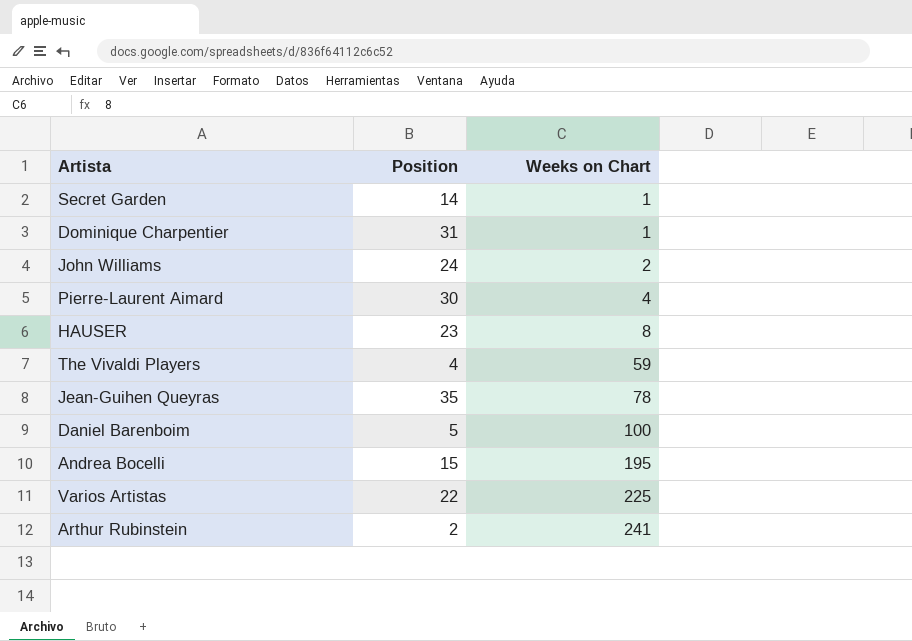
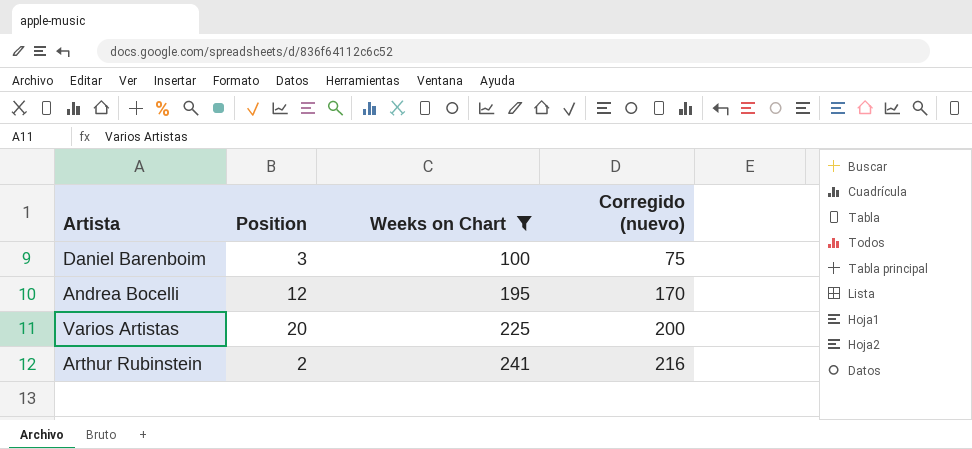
filter: none -> Weeks on Chart >= 100
column Corregido (nuevo) | formula: none -> [Weeks on Chart] - 25
Daniel Barenboim | Position: 5 -> 3
Andrea Bocelli | Position: 15 -> 12
Varios Artistas | Position: 22 -> 20

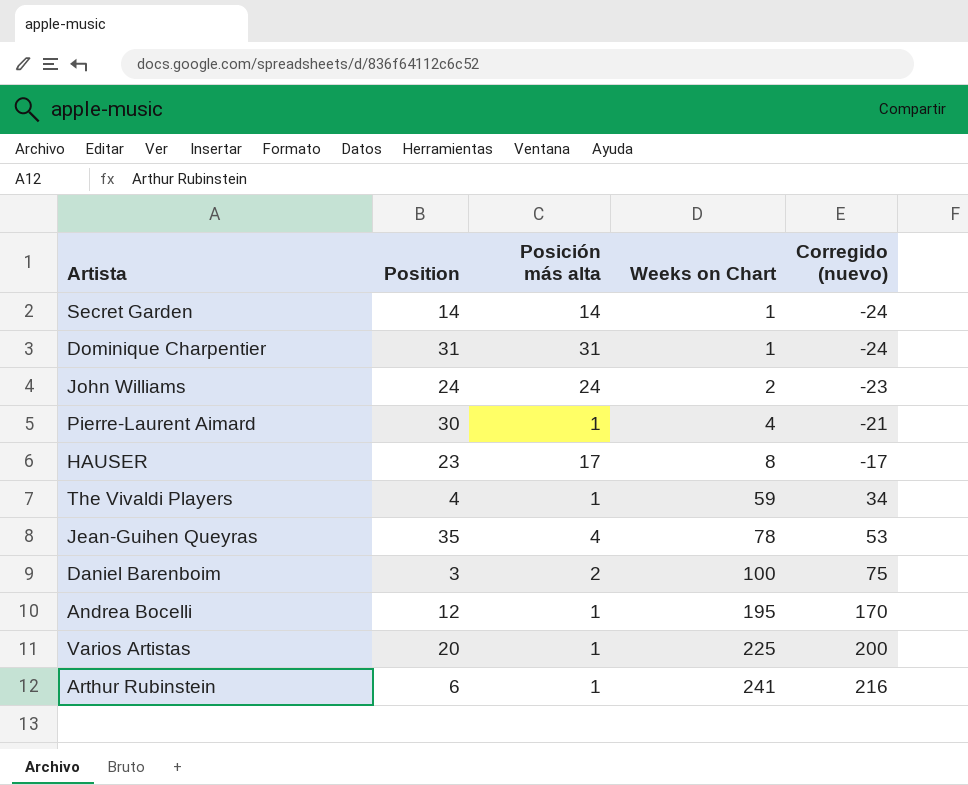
filter: Weeks on Chart >= 100 -> none
column Posición más alta | position: none -> 3
Arthur Rubinstein | Position: 2 -> 6

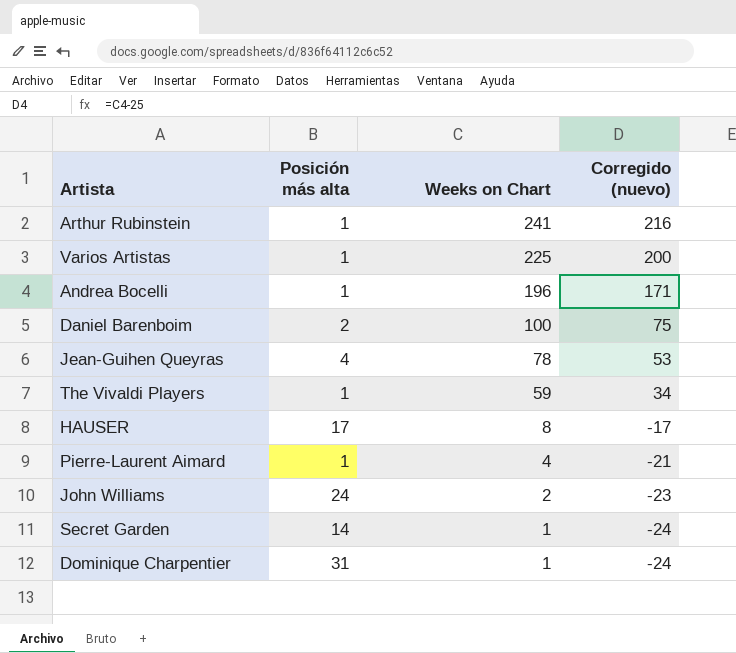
row order: Weeks on Chart ascending -> Weeks on Chart descending
column Position | position: 2 -> none
Andrea Bocelli | Weeks on Chart: 195 -> 196
Andrea Bocelli | Corregido (nuevo): 170 -> 171

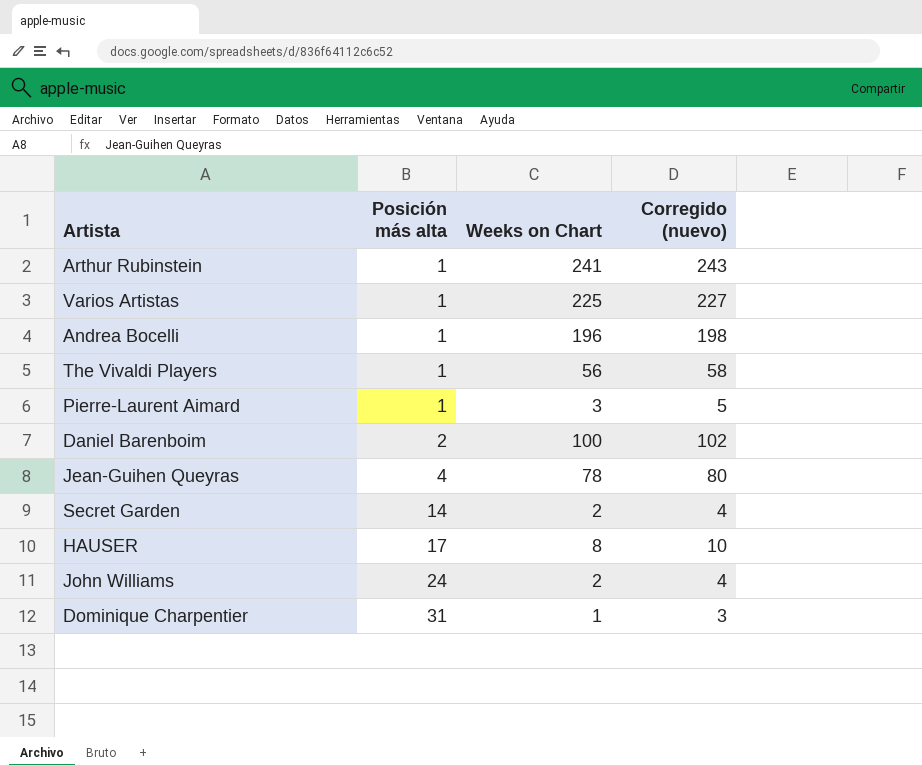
row order: Weeks on Chart descending -> Posición más alta ascending
column Corregido (nuevo) | formula: [Weeks on Chart] - 25 -> [Weeks on Chart] + 2
The Vivaldi Players | Weeks on Chart: 59 -> 56
Pierre-Laurent Aimard | Weeks on Chart: 4 -> 3
Secret Garden | Weeks on Chart: 1 -> 2

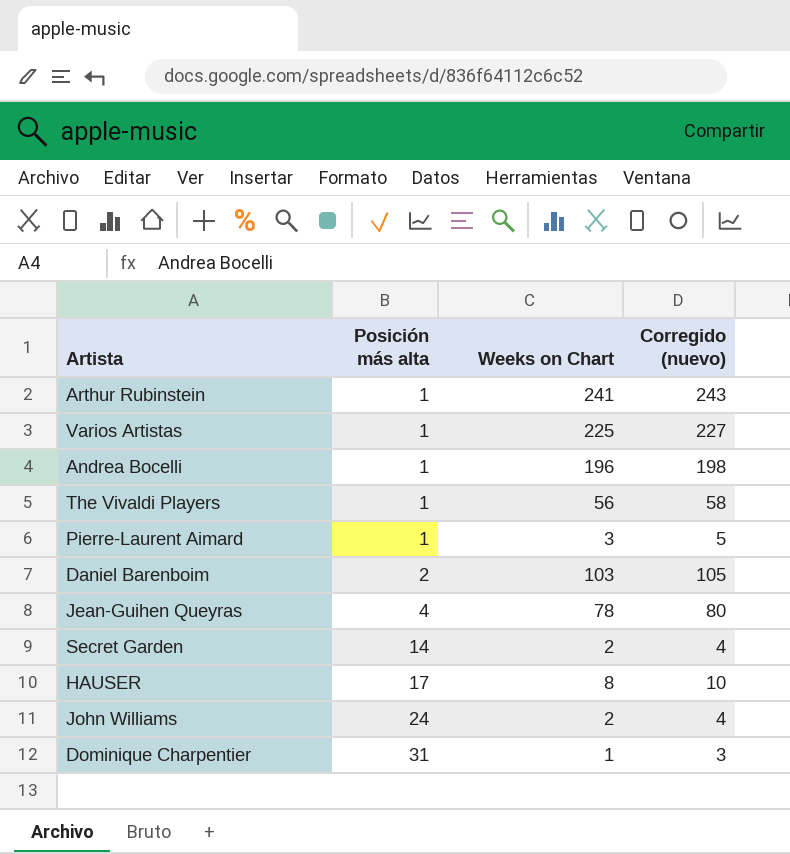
Daniel Barenboim | Weeks on Chart: 100 -> 103
Daniel Barenboim | Corregido (nuevo): 102 -> 105

